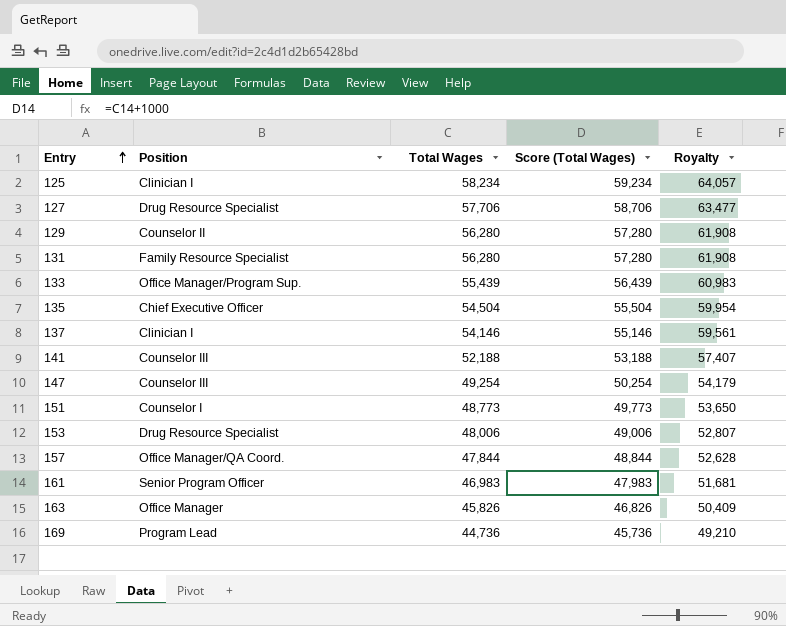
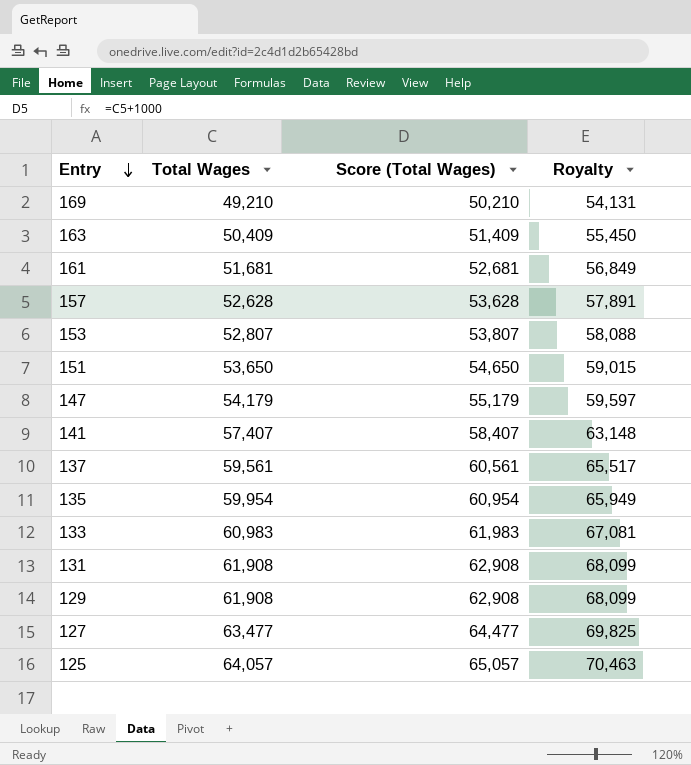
row order: Entry ascending -> Entry descending
column Position | position: 2 -> none
169 | Total Wages: 44,736 -> 49,210
169 | Score (Total Wages): 45,736 -> 50,210
169 | Royalty: 49,210 -> 54,131
163 | Total Wages: 45,826 -> 50,409
163 | Score (Total Wages): 46,826 -> 51,409
163 | Royalty: 50,409 -> 55,450
161 | Total Wages: 46,983 -> 51,681
161 | Score (Total Wages): 47,983 -> 52,681
161 | Royalty: 51,681 -> 56,849
157 | Total Wages: 47,844 -> 52,628
157 | Score (Total Wages): 48,844 -> 53,628
157 | Royalty: 52,628 -> 57,891
153 | Total Wages: 48,006 -> 52,807
153 | Score (Total Wages): 49,006 -> 53,807
153 | Royalty: 52,807 -> 58,088
151 | Total Wages: 48,773 -> 53,650
151 | Score (Total Wages): 49,773 -> 54,650
151 | Royalty: 53,650 -> 59,015
147 | Total Wages: 49,254 -> 54,179
147 | Score (Total Wages): 50,254 -> 55,179
147 | Royalty: 54,179 -> 59,597
141 | Total Wages: 52,188 -> 57,407
141 | Score (Total Wages): 53,188 -> 58,407
141 | Royalty: 57,407 -> 63,148
137 | Total Wages: 54,146 -> 59,561
137 | Score (Total Wages): 55,146 -> 60,561
137 | Royalty: 59,561 -> 65,517
135 | Total Wages: 54,504 -> 59,954
135 | Score (Total Wages): 55,504 -> 60,954
135 | Royalty: 59,954 -> 65,949
133 | Total Wages: 55,439 -> 60,983
133 | Score (Total Wages): 56,439 -> 61,983
133 | Royalty: 60,983 -> 67,081
131 | Total Wages: 56,280 -> 61,908
131 | Score (Total Wages): 57,280 -> 62,908
131 | Royalty: 61,908 -> 68,099
129 | Total Wages: 56,280 -> 61,908
129 | Score (Total Wages): 57,280 -> 62,908
129 | Royalty: 61,908 -> 68,099
127 | Total Wages: 57,706 -> 63,477
127 | Score (Total Wages): 58,706 -> 64,477
127 | Royalty: 63,477 -> 69,825
125 | Total Wages: 58,234 -> 64,057
125 | Score (Total Wages): 59,234 -> 65,057
125 | Royalty: 64,057 -> 70,463

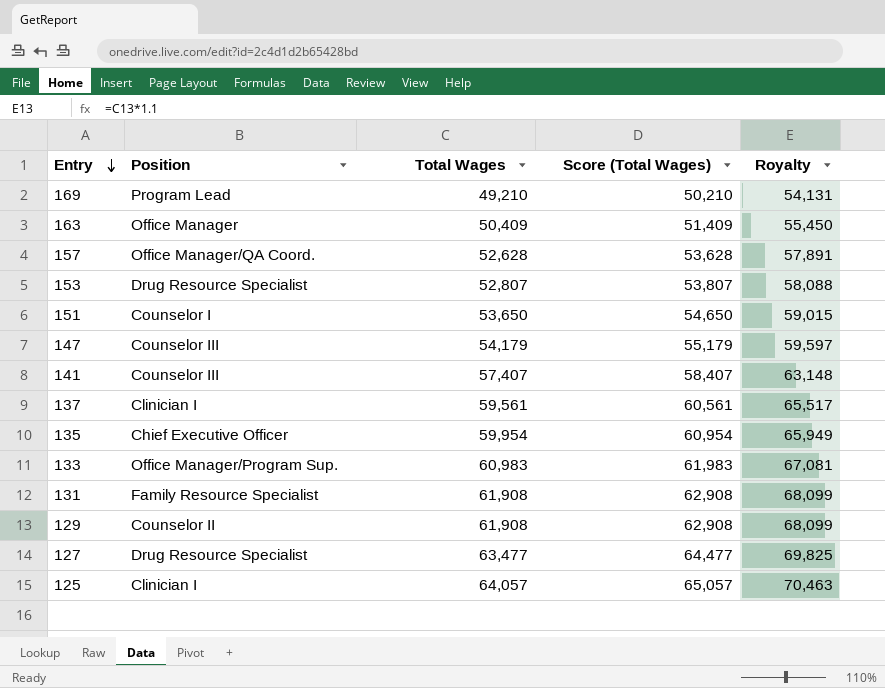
column Position | position: none -> 2
row 161: 51,681 | 52,681 | 56,849 -> none

